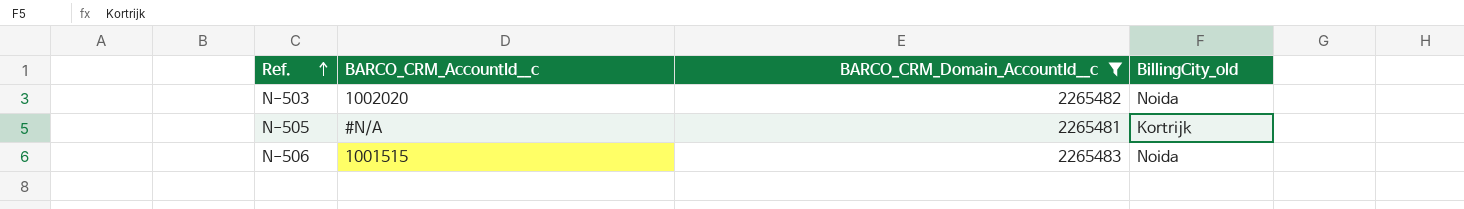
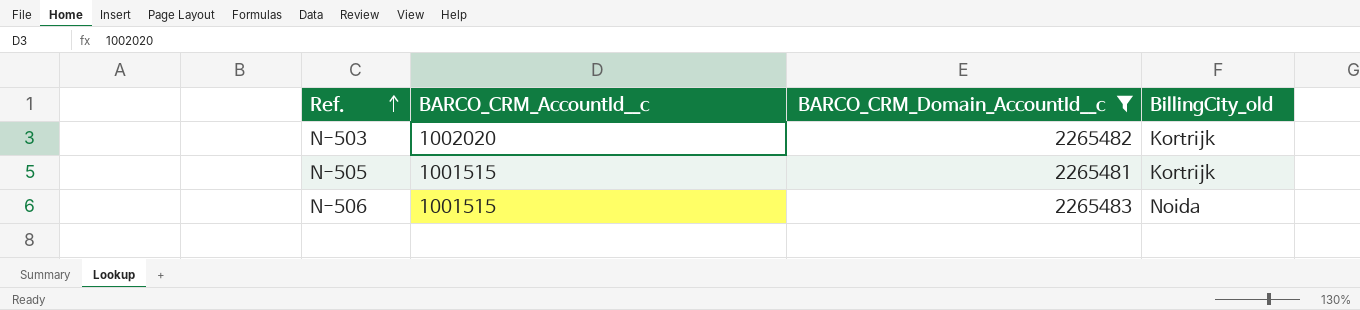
N-503 | BillingCity_old: Noida -> Kortrijk
N-505 | BARCO_CRM_AccountId__c: #N/A -> 1001515

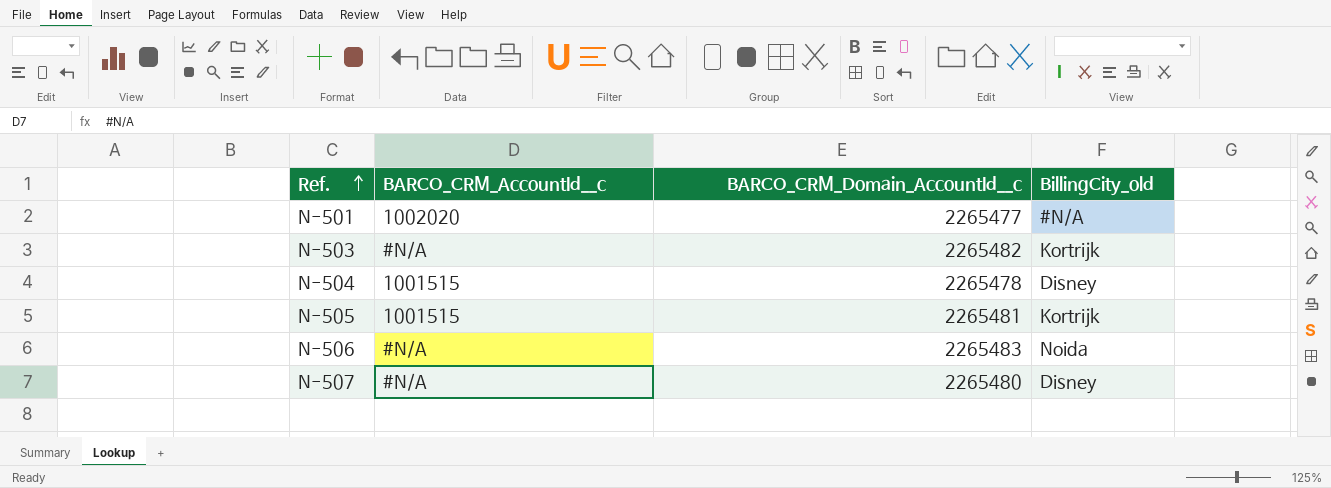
filter: BARCO_CRM_Domain_AccountId__c >= 2265481 -> none
N-503 | BARCO_CRM_AccountId__c: 1002020 -> #N/A
N-506 | BARCO_CRM_AccountId__c: 1001515 -> #N/A

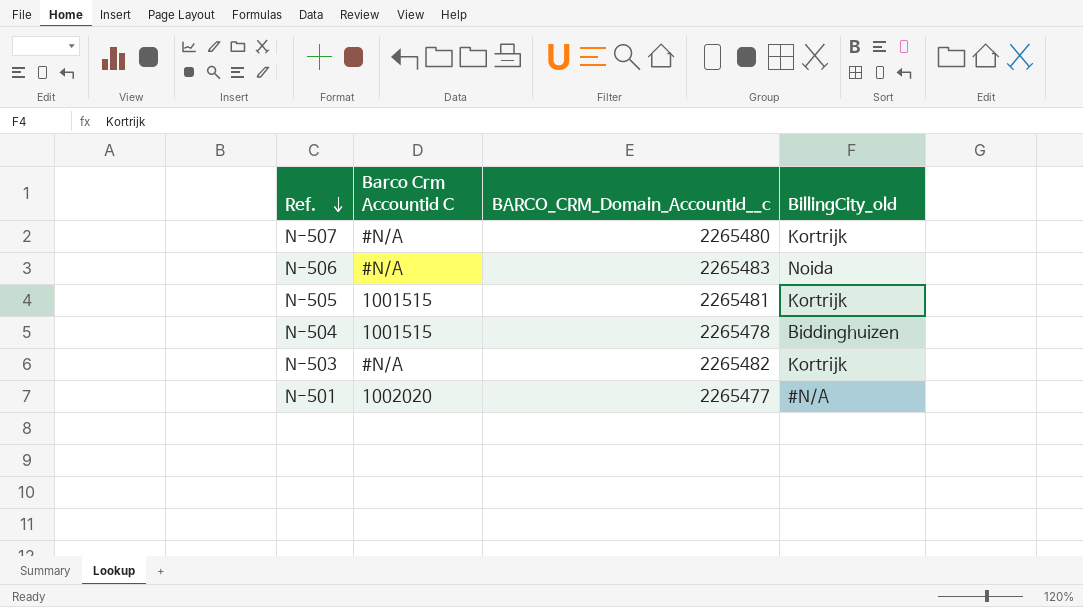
row order: Ref. ascending -> Ref. descending
column name: BARCO_CRM_AccountId__c -> Barco Crm Accountid C
N-507 | BillingCity_old: Disney -> Kortrijk
N-504 | BillingCity_old: Disney -> Biddinghuizen

